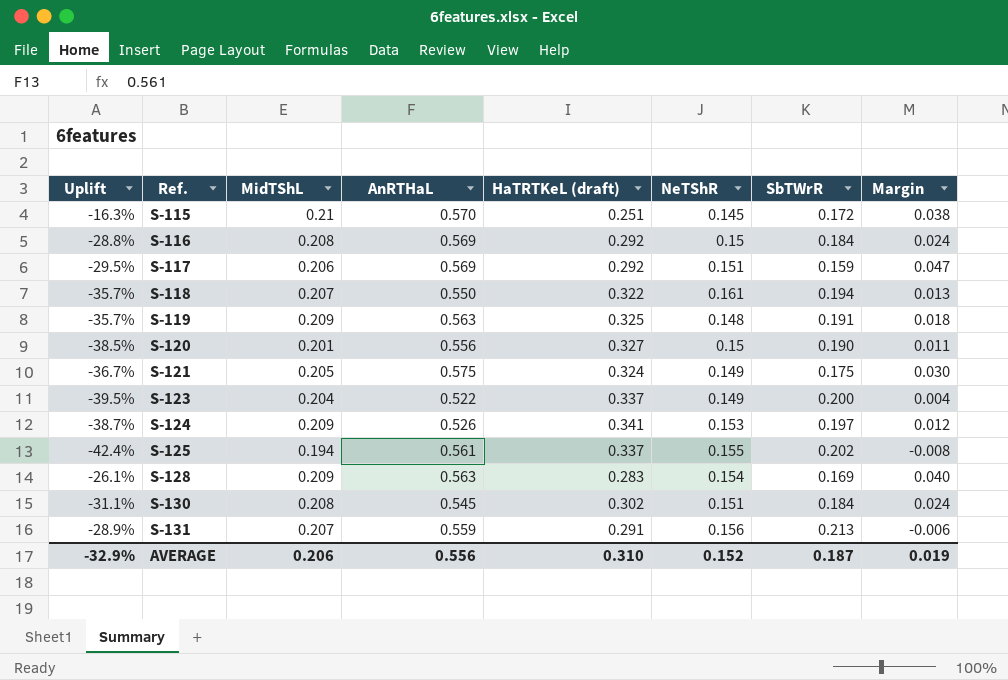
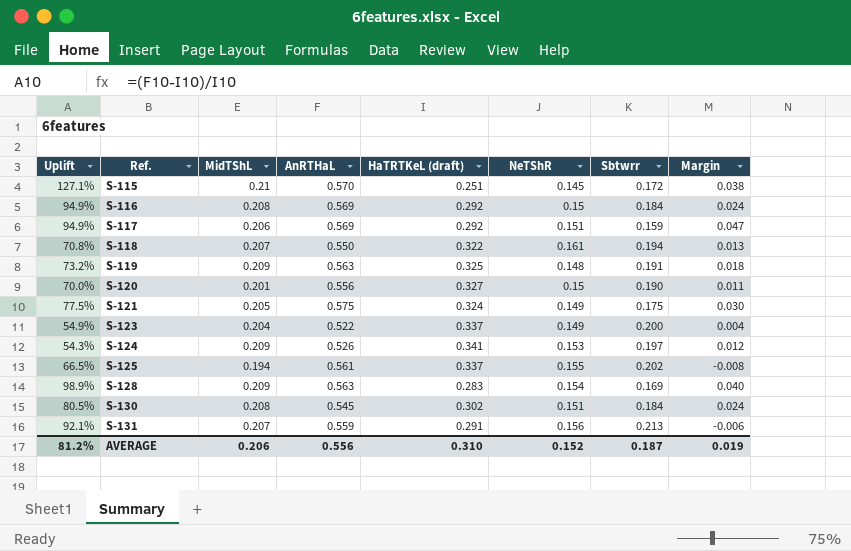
column Uplift | formula: ([MidTShL] - [HaTRTKeL (draft)]) / [HaTRTKeL (draft)] -> ([AnRTHaL] - [HaTRTKeL (draft)]) / [HaTRTKeL (draft)]
column name: SbTWrR -> Sbtwrr
AVERAGE | Uplift: -32.9% -> 81.2%

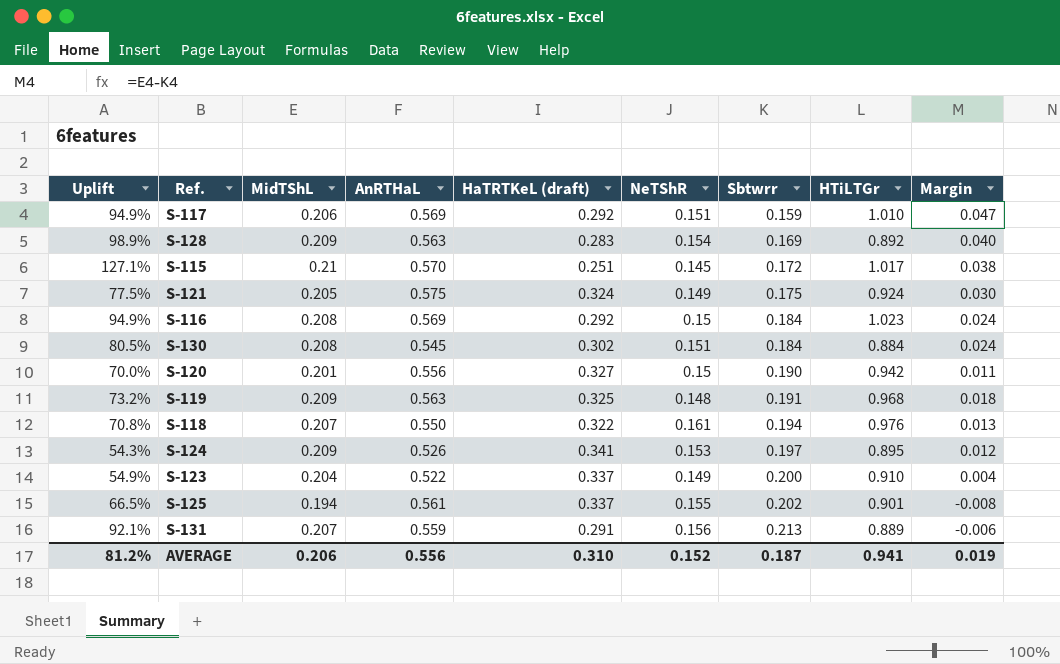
row order: Ref. ascending -> Sbtwrr ascending
column HTiLTGr | position: none -> 8

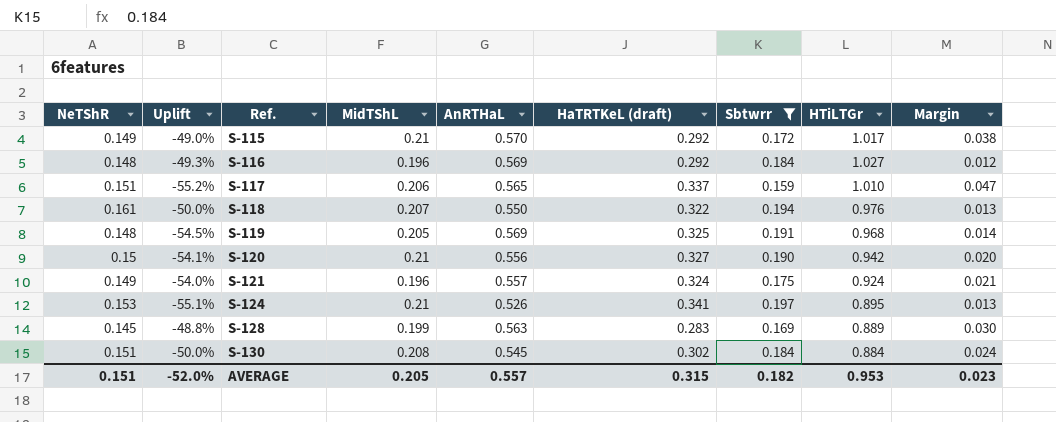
filter: none -> Sbtwrr <= 0.197
row order: Sbtwrr ascending -> Ref. ascending
column NeTShR | position: 6 -> 1
column Uplift | formula: ([AnRTHaL] - [HaTRTKeL (draft)]) / [HaTRTKeL (draft)] -> ([NeTShR] - [HaTRTKeL (draft)]) / [HaTRTKeL (draft)]
S-115 | NeTShR: 0.145 -> 0.149
S-115 | HaTRTKeL (draft): 0.251 -> 0.292
S-116 | NeTShR: 0.15 -> 0.148
S-116 | MidTShL: 0.208 -> 0.196
S-116 | HTiLTGr: 1.023 -> 1.027
S-116 | Margin: 0.024 -> 0.012
S-117 | AnRTHaL: 0.569 -> 0.565
S-117 | HaTRTKeL (draft): 0.292 -> 0.337
S-119 | MidTShL: 0.209 -> 0.205
S-119 | AnRTHaL: 0.563 -> 0.569
S-119 | Margin: 0.018 -> 0.014
S-120 | MidTShL: 0.201 -> 0.21
S-120 | Margin: 0.011 -> 0.020
S-121 | MidTShL: 0.205 -> 0.196
S-121 | AnRTHaL: 0.575 -> 0.557
S-121 | Margin: 0.030 -> 0.021
S-124 | MidTShL: 0.209 -> 0.21
S-124 | Margin: 0.012 -> 0.013
S-128 | NeTShR: 0.154 -> 0.145
S-128 | MidTShL: 0.209 -> 0.199
S-128 | HTiLTGr: 0.892 -> 0.889
S-128 | Margin: 0.040 -> 0.030
AVERAGE | NeTShR: 0.152 -> 0.151
AVERAGE | Uplift: 81.2% -> -52.0%
AVERAGE | MidTShL: 0.206 -> 0.205
AVERAGE | AnRTHaL: 0.556 -> 0.557
AVERAGE | HaTRTKeL (draft): 0.310 -> 0.315
AVERAGE | Sbtwrr: 0.187 -> 0.182
AVERAGE | HTiLTGr: 0.941 -> 0.953
AVERAGE | Margin: 0.019 -> 0.023

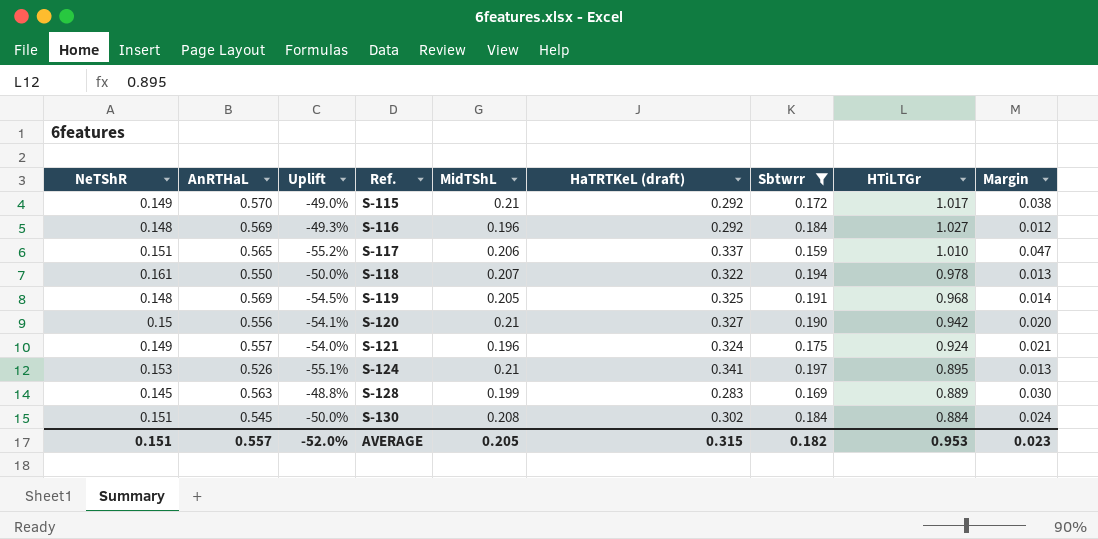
column AnRTHaL | position: 5 -> 2
S-118 | HTiLTGr: 0.976 -> 0.978

